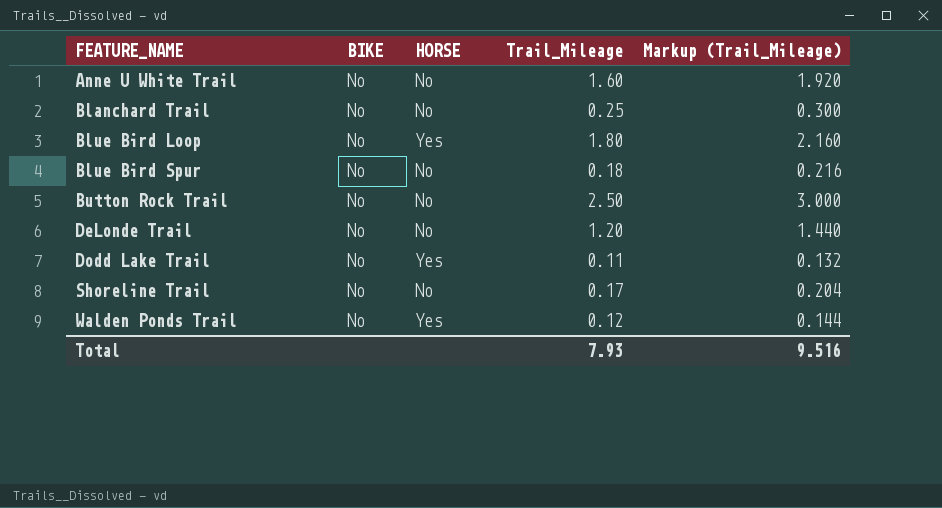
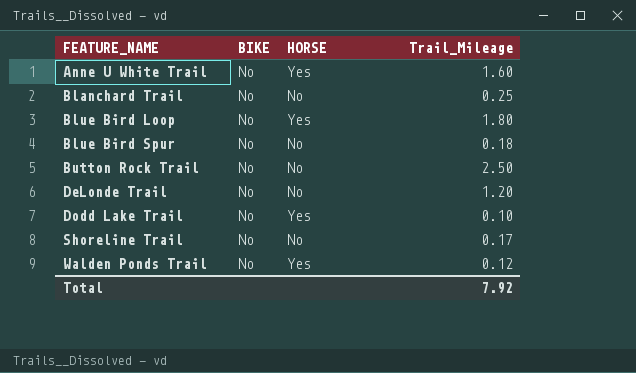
column Markup (Trail_Mileage) | formula: [Trail_Mileage] * 1.2 -> none
Anne U White Trail | HORSE: No -> Yes
Dodd Lake Trail | Trail_Mileage: 0.11 -> 0.10
Total | Trail_Mileage: 7.93 -> 7.92

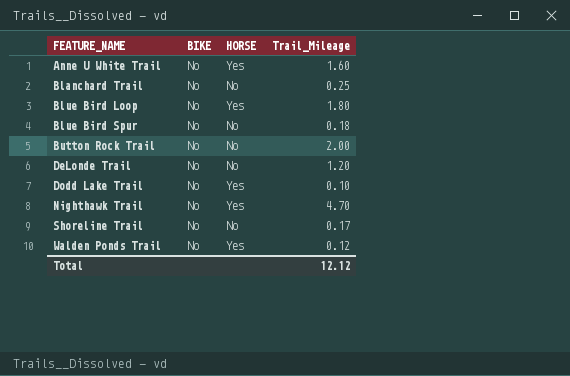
Button Rock Trail | Trail_Mileage: 2.50 -> 2.00
row Nighthawk Trail: none -> No | Yes | 4.70
Total | Trail_Mileage: 7.92 -> 12.12

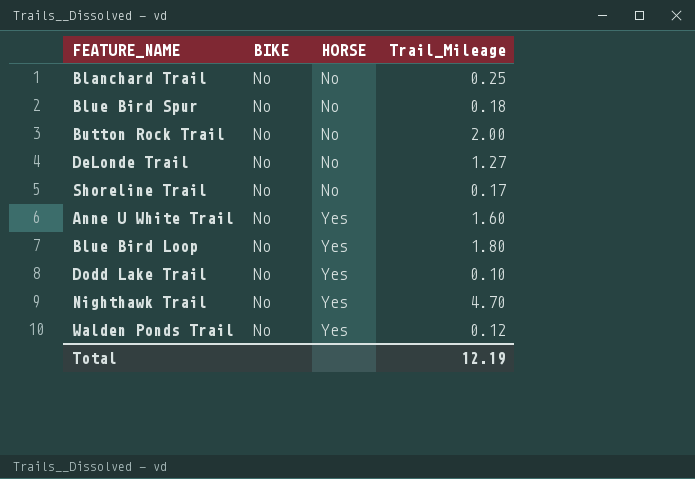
row order: FEATURE_NAME ascending -> HORSE ascending
DeLonde Trail | Trail_Mileage: 1.20 -> 1.27
Total | Trail_Mileage: 12.12 -> 12.19

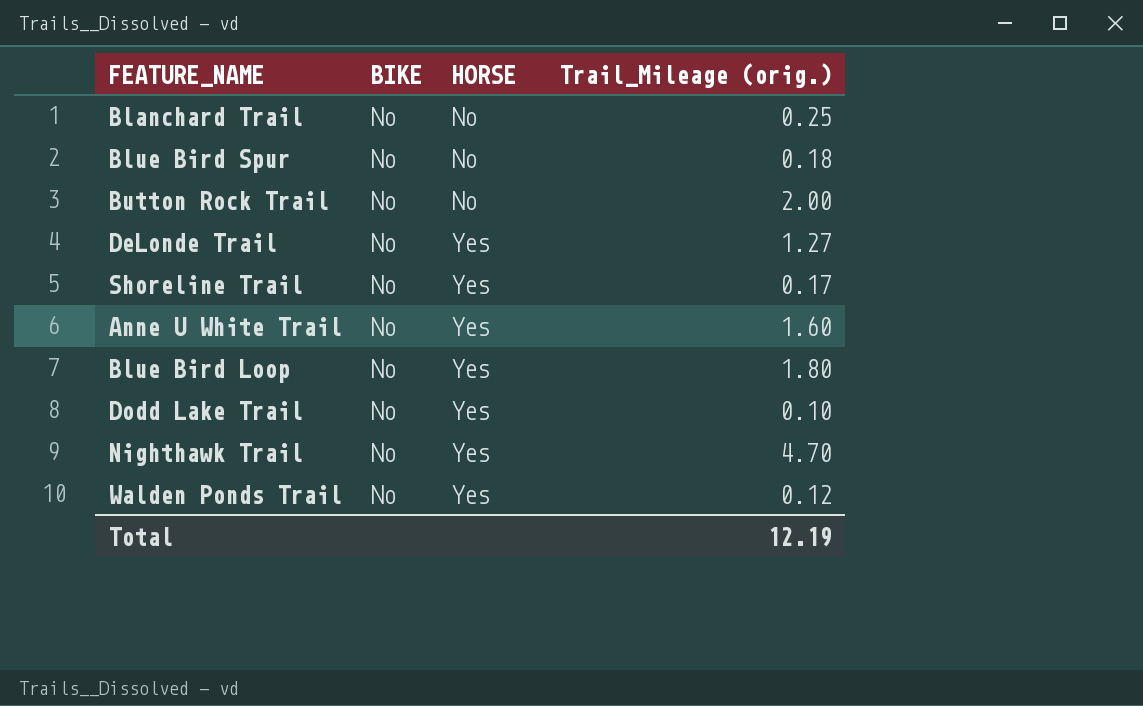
column name: Trail_Mileage -> Trail_Mileage (orig.)
DeLonde Trail | HORSE: No -> Yes
Shoreline Trail | HORSE: No -> Yes

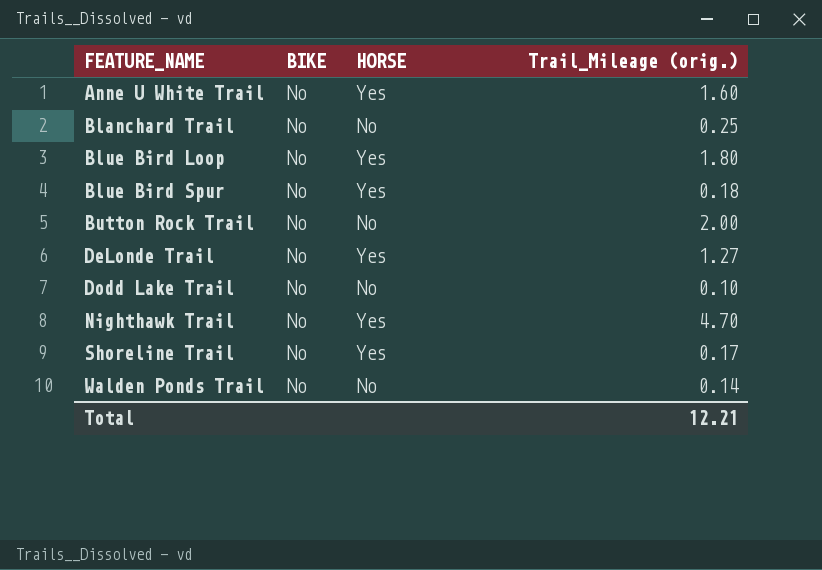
row order: HORSE ascending -> FEATURE_NAME ascending
Blue Bird Spur | HORSE: No -> Yes
Dodd Lake Trail | HORSE: Yes -> No
Walden Ponds Trail | HORSE: Yes -> No
Walden Ponds Trail | Trail_Mileage (orig.): 0.12 -> 0.14
Total | Trail_Mileage (orig.): 12.19 -> 12.21

